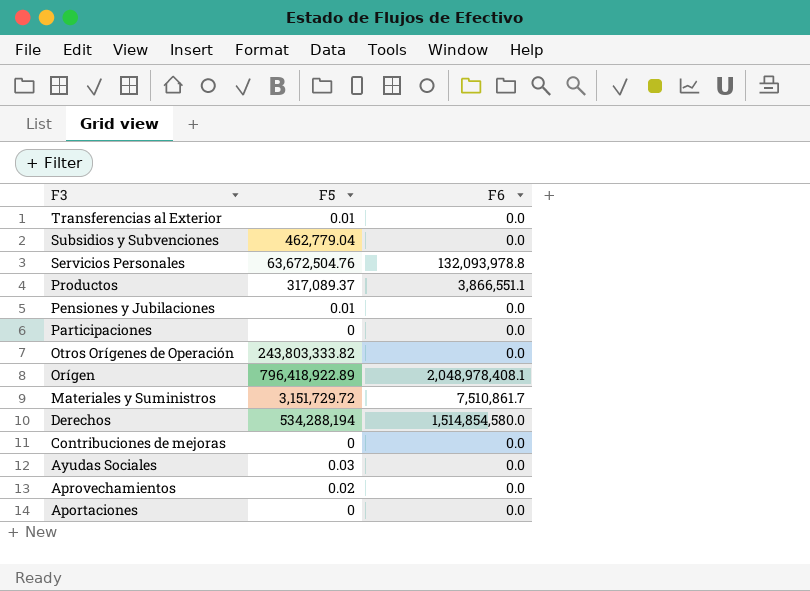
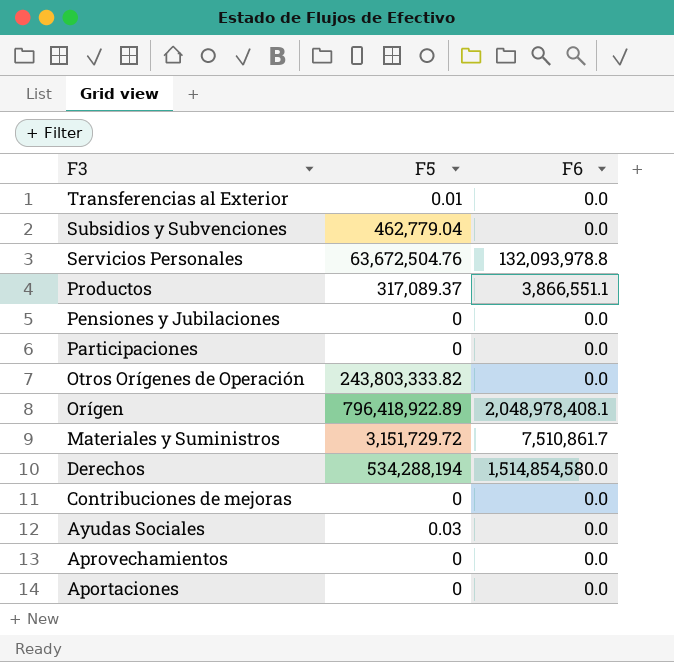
Pensiones y Jubilaciones | F5: 0.01 -> 0
Aprovechamientos | F5: 0.02 -> 0

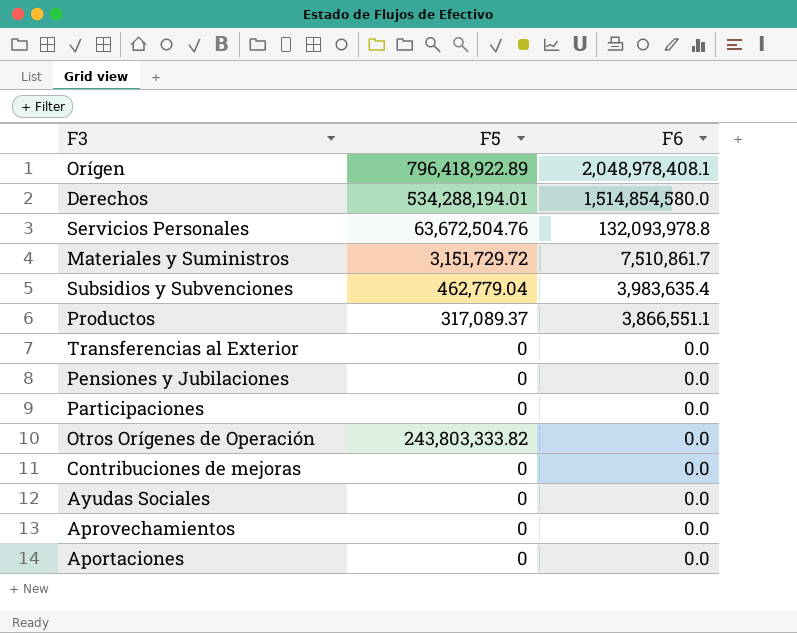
row order: F3 descending -> F6 descending
Derechos | F5: 534,288,194 -> 534,288,194.01
Subsidios y Subvenciones | F6: 0.0 -> 3,983,635.4
Transferencias al Exterior | F5: 0.01 -> 0
Ayudas Sociales | F5: 0.03 -> 0

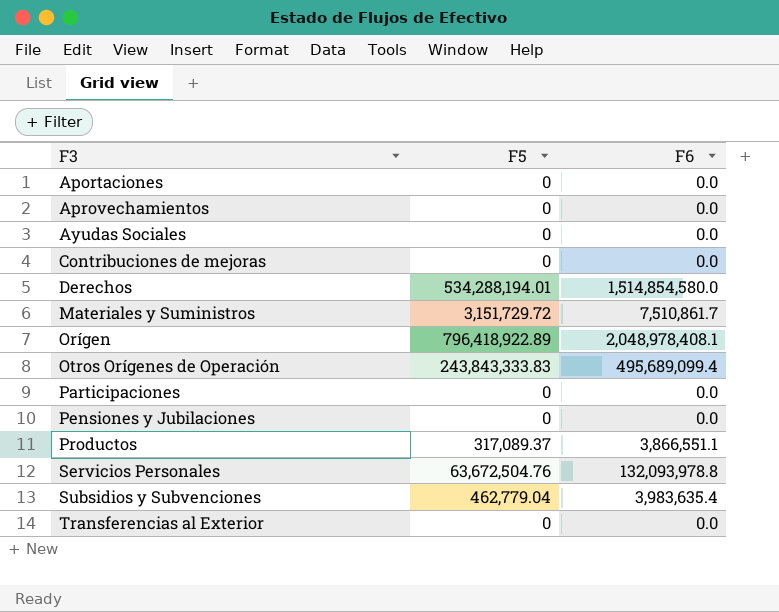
row order: F6 descending -> F3 ascending
Otros Orígenes de Operación | F5: 243,803,333.82 -> 243,843,333.83
Otros Orígenes de Operación | F6: 0.0 -> 495,689,099.4

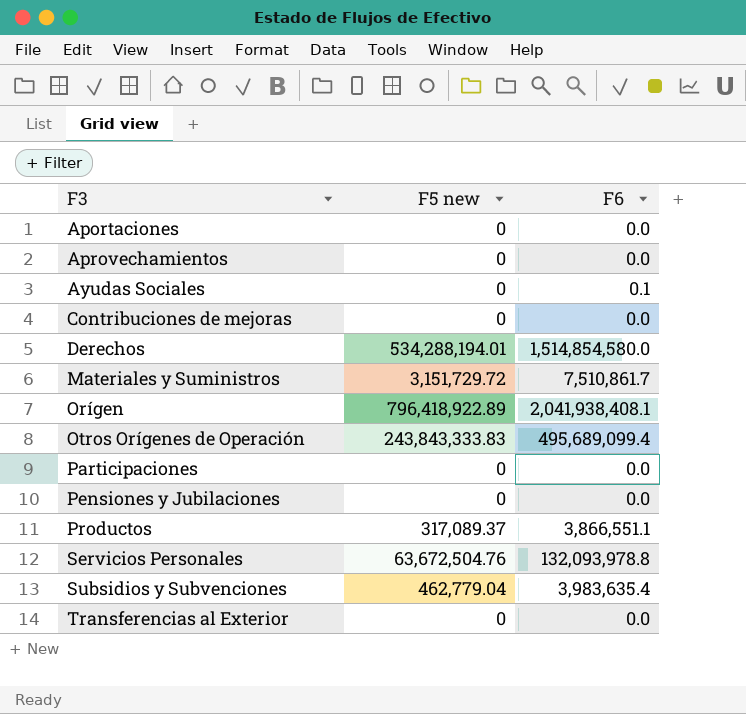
column name: F5 -> F5 new
Ayudas Sociales | F6: 0.0 -> 0.1
Orígen | F6: 2,048,978,408.1 -> 2,041,938,408.1

